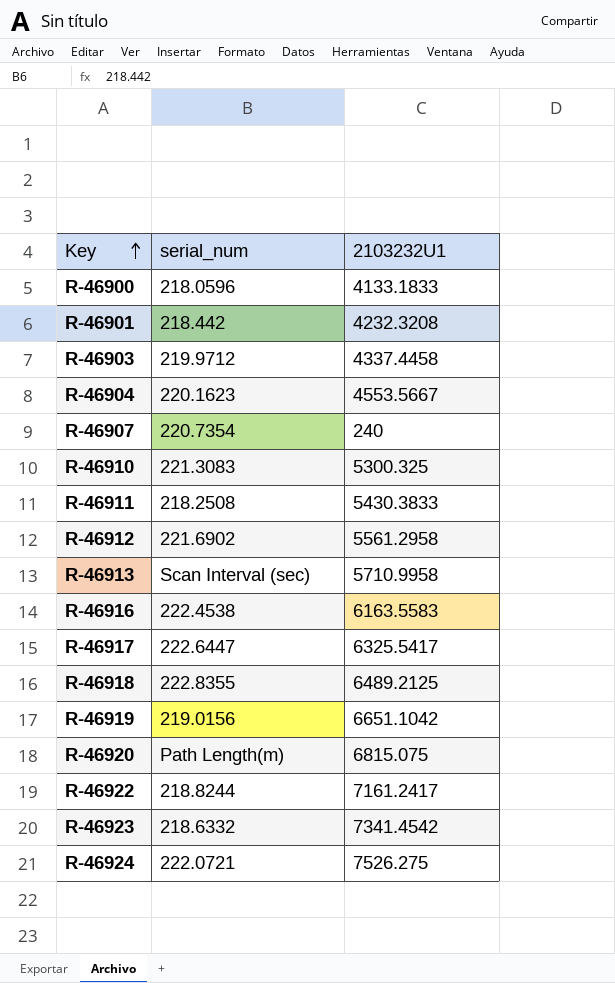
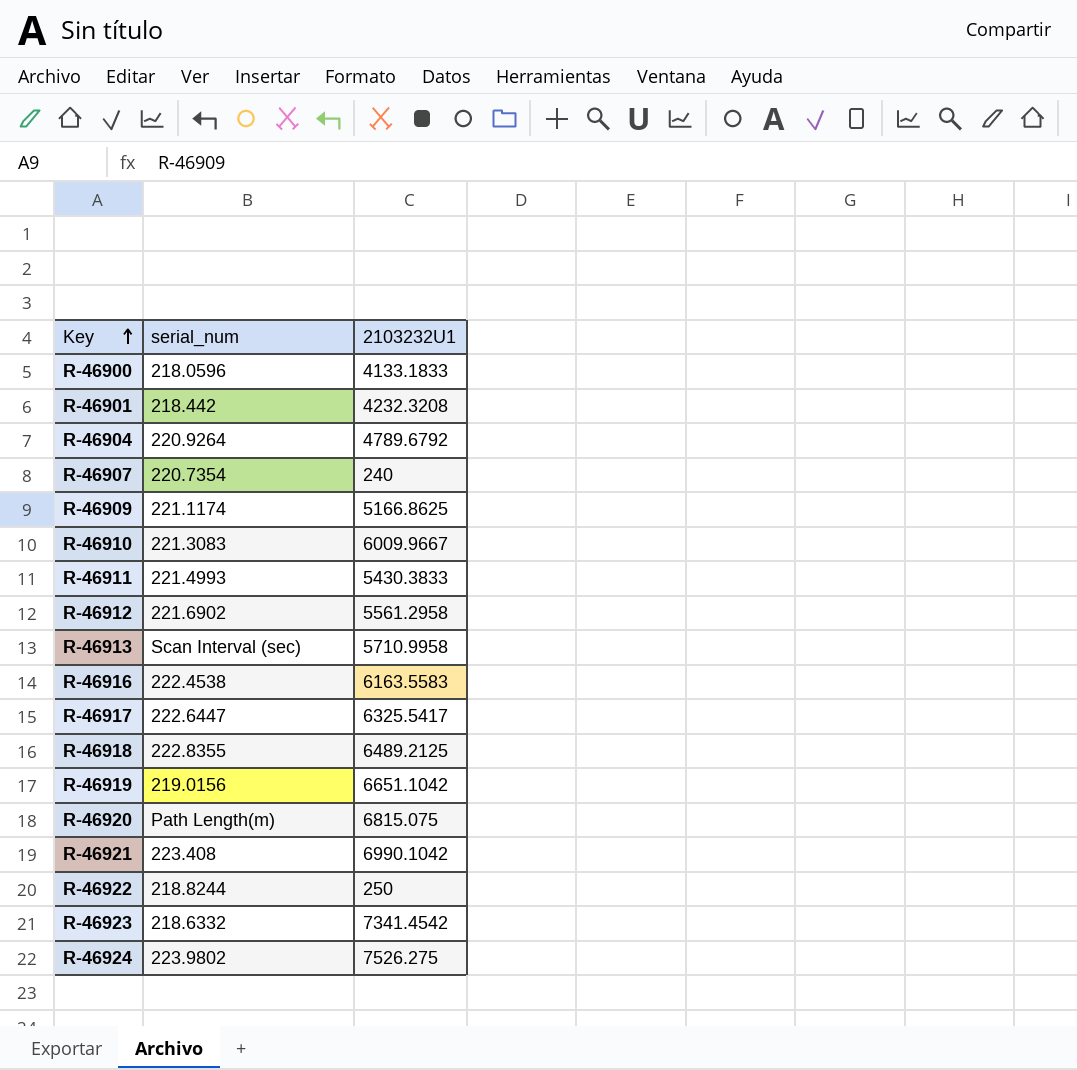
row R-46903: 219.9712 | 4337.4458 -> none
R-46904 | serial_num: 220.1623 -> 220.9264
R-46904 | 2103232U1: 4553.5667 -> 4789.6792
row R-46909: none -> 221.1174 | 5166.8625
R-46910 | 2103232U1: 5300.325 -> 6009.9667
R-46911 | serial_num: 218.2508 -> 221.4993
row R-46921: none -> 223.408 | 6990.1042
R-46922 | 2103232U1: 7161.2417 -> 250
R-46924 | serial_num: 222.0721 -> 223.9802

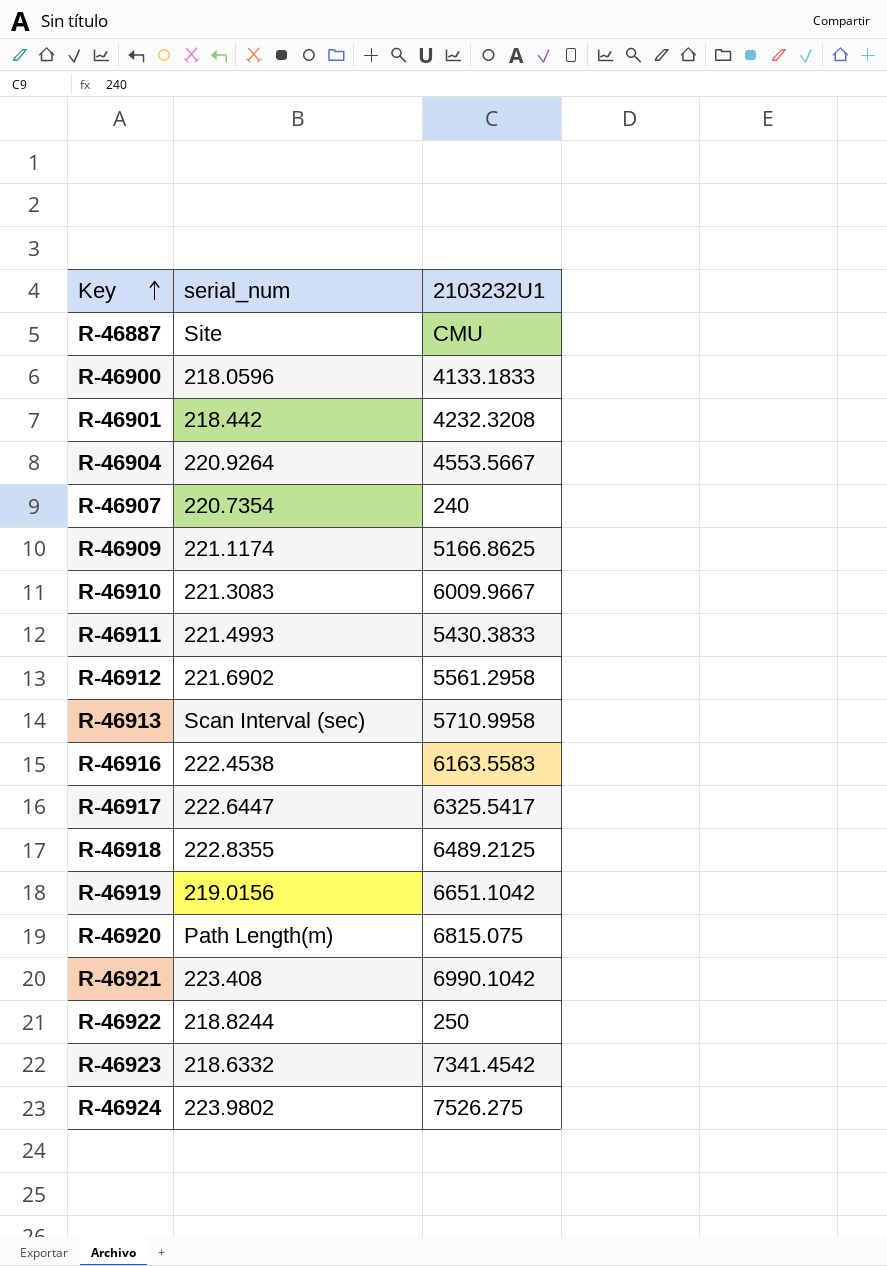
row R-46887: none -> Site | CMU
R-46904 | 2103232U1: 4789.6792 -> 4553.5667

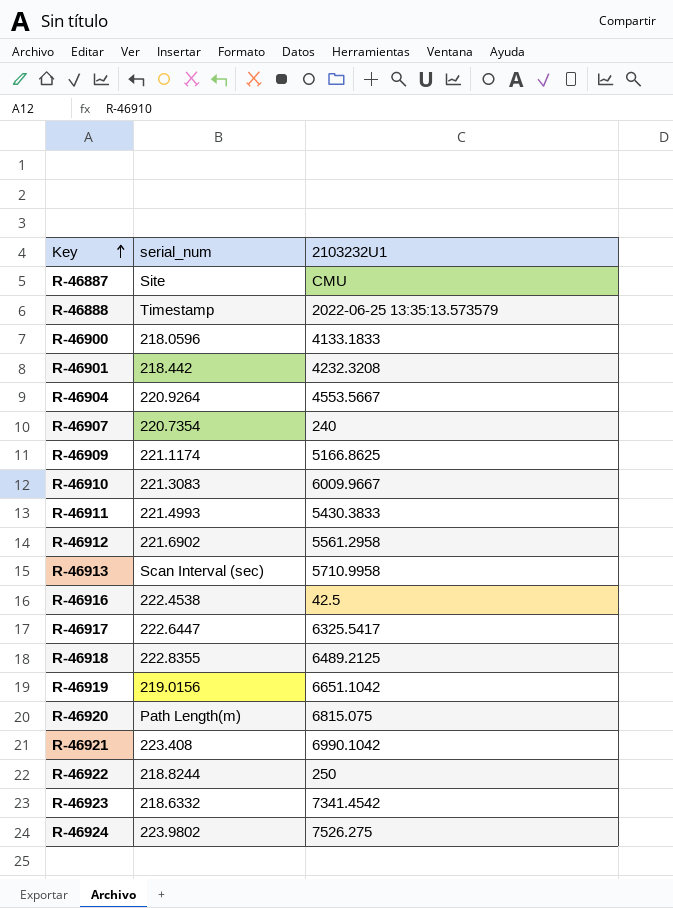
row R-46888: none -> Timestamp | 2022-06-25 13:35:13.573579
R-46916 | 2103232U1: 6163.5583 -> 42.5

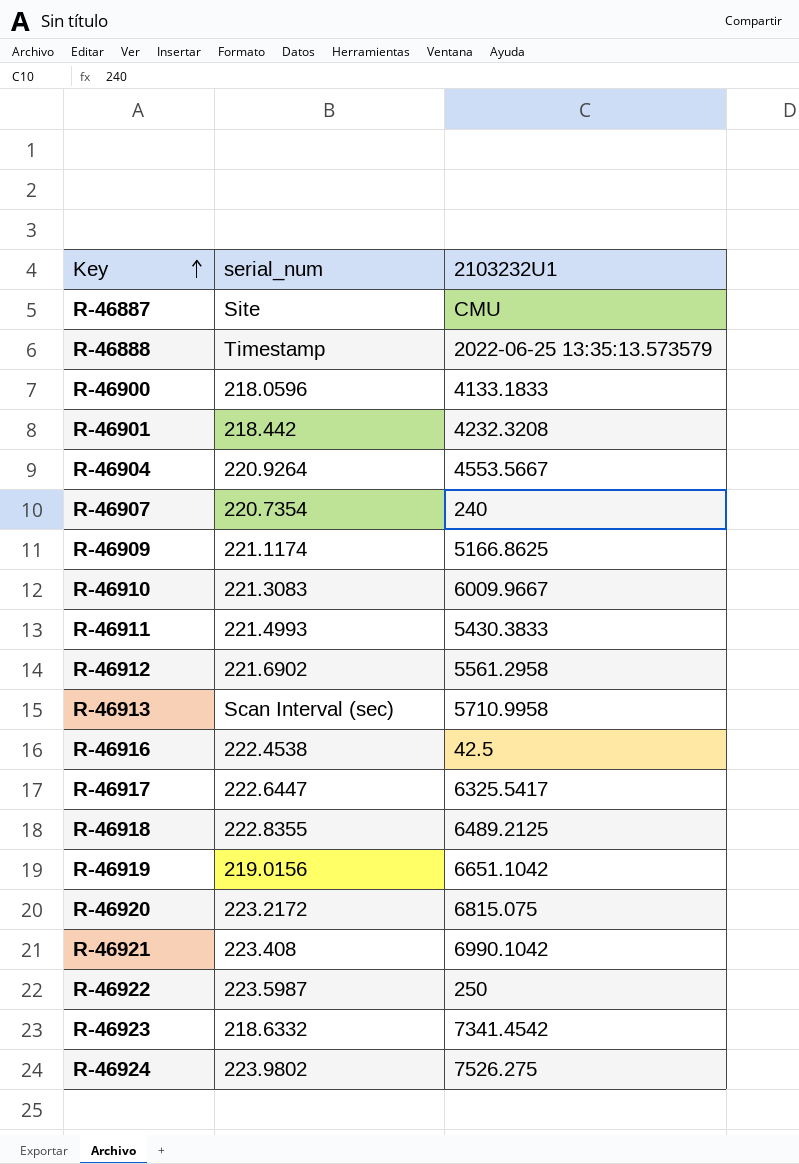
R-46920 | serial_num: Path Length(m) -> 223.2172
R-46922 | serial_num: 218.8244 -> 223.5987

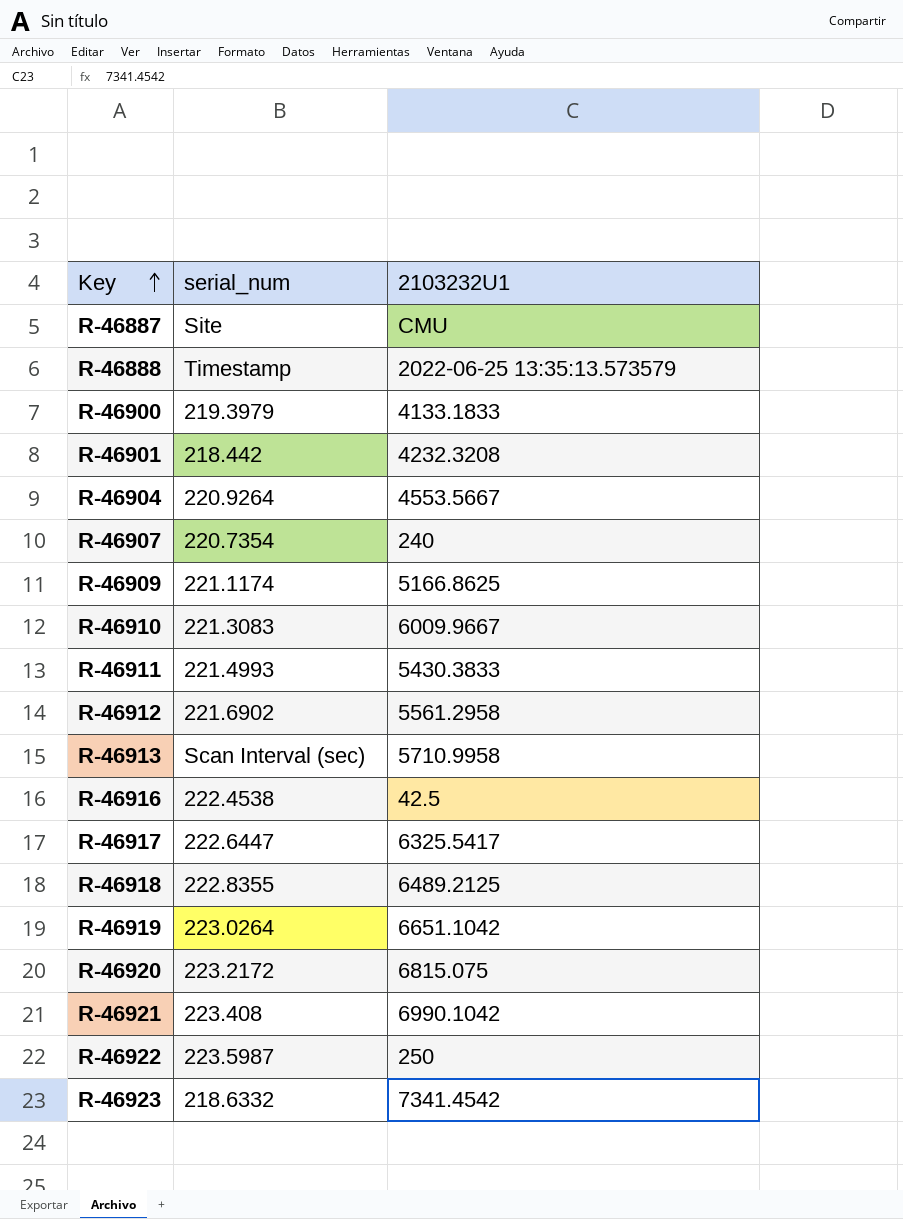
row R-46924: 223.9802 | 7526.275 -> none
R-46900 | serial_num: 218.0596 -> 219.3979
R-46919 | serial_num: 219.0156 -> 223.0264

